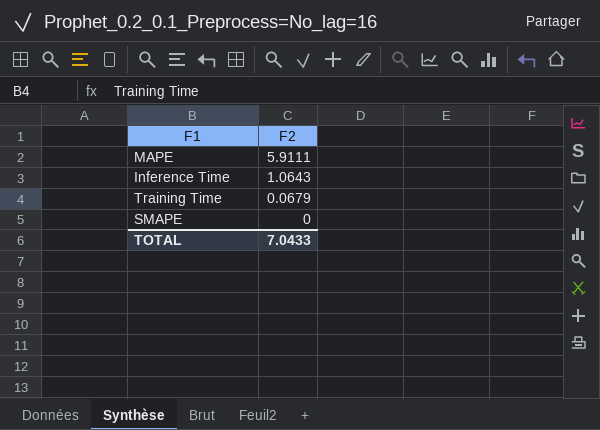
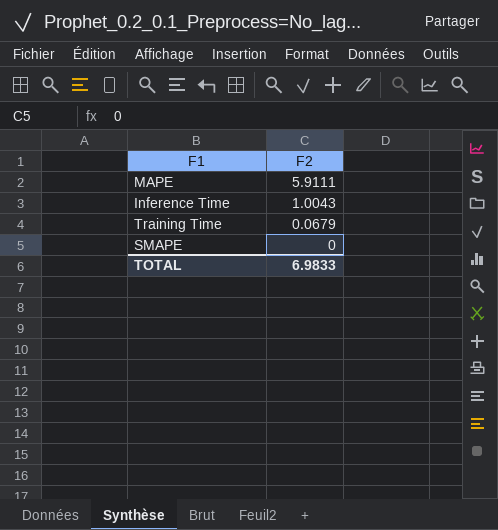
Inference Time | F2: 1.0643 -> 1.0043
TOTAL | F2: 7.0433 -> 6.9833

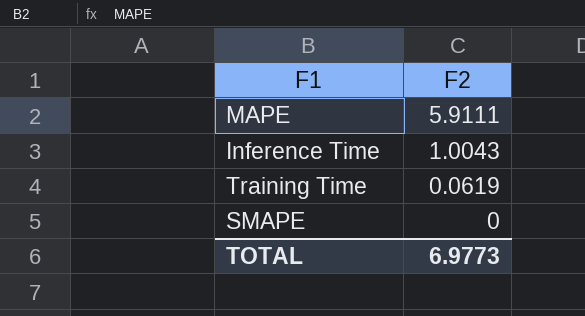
Training Time | F2: 0.0679 -> 0.0619
TOTAL | F2: 6.9833 -> 6.9773

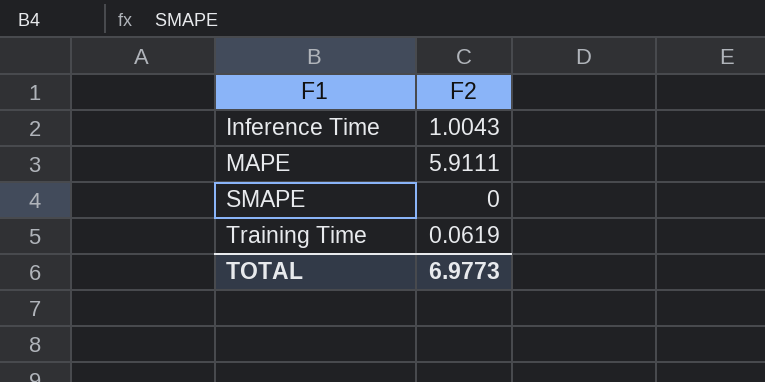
row order: F2 descending -> F1 ascending

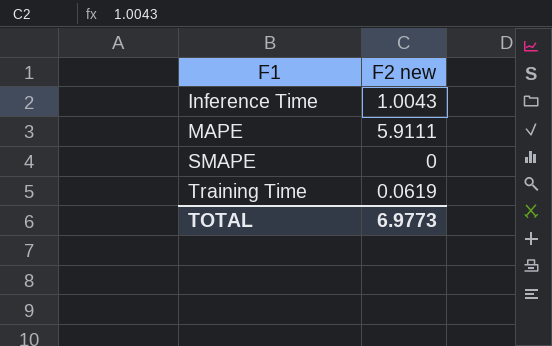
column name: F2 -> F2 new

